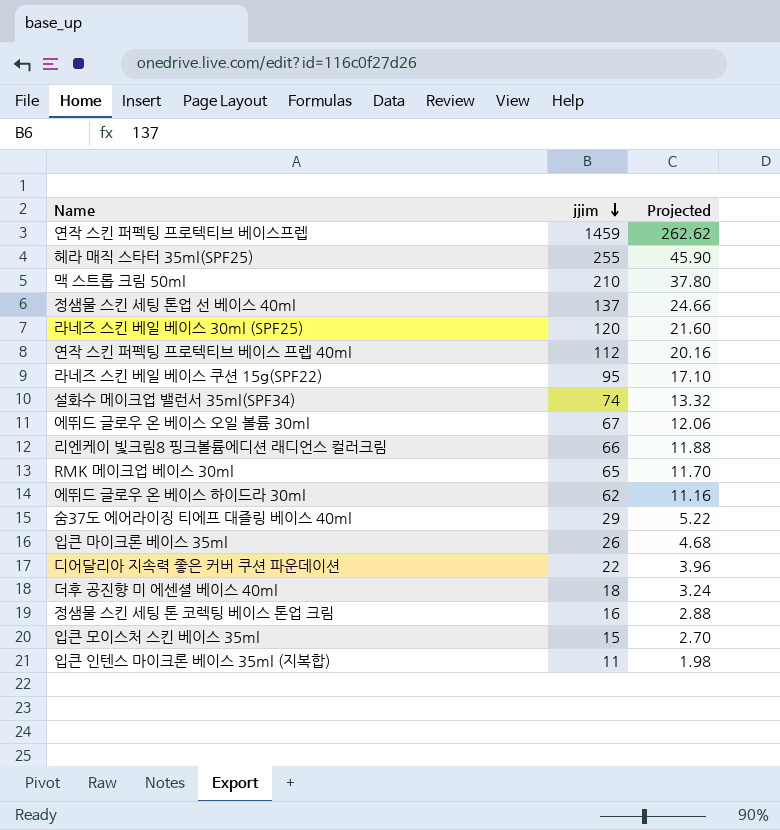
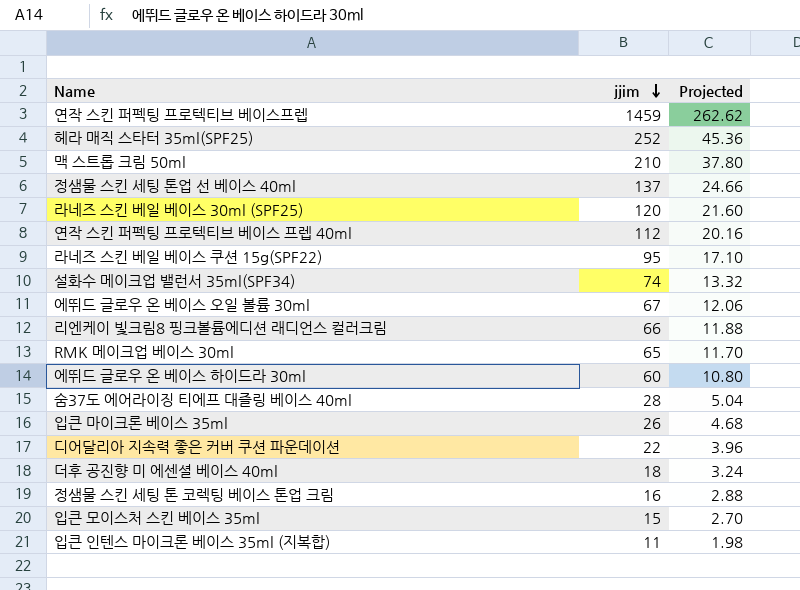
헤라 매직 스타터 35ml(SPF25) | jjim: 255 -> 252
헤라 매직 스타터 35ml(SPF25) | Projected: 45.90 -> 45.36
에뛰드 글로우 온 베이스 하이드라 30ml | jjim: 62 -> 60
에뛰드 글로우 온 베이스 하이드라 30ml | Projected: 11.16 -> 10.80
숨37도 에어라이징 티에프 대즐링 베이스 40ml | jjim: 29 -> 28
숨37도 에어라이징 티에프 대즐링 베이스 40ml | Projected: 5.22 -> 5.04

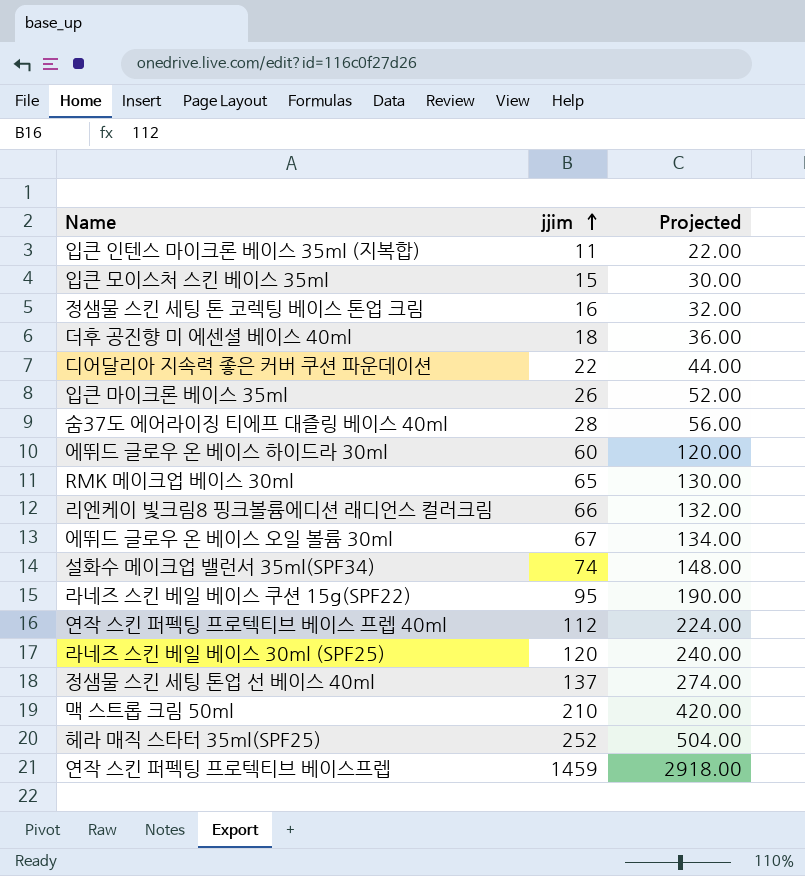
row order: jjim descending -> jjim ascending
column Projected | formula: [jjim] * 0.18 -> [jjim] * 2

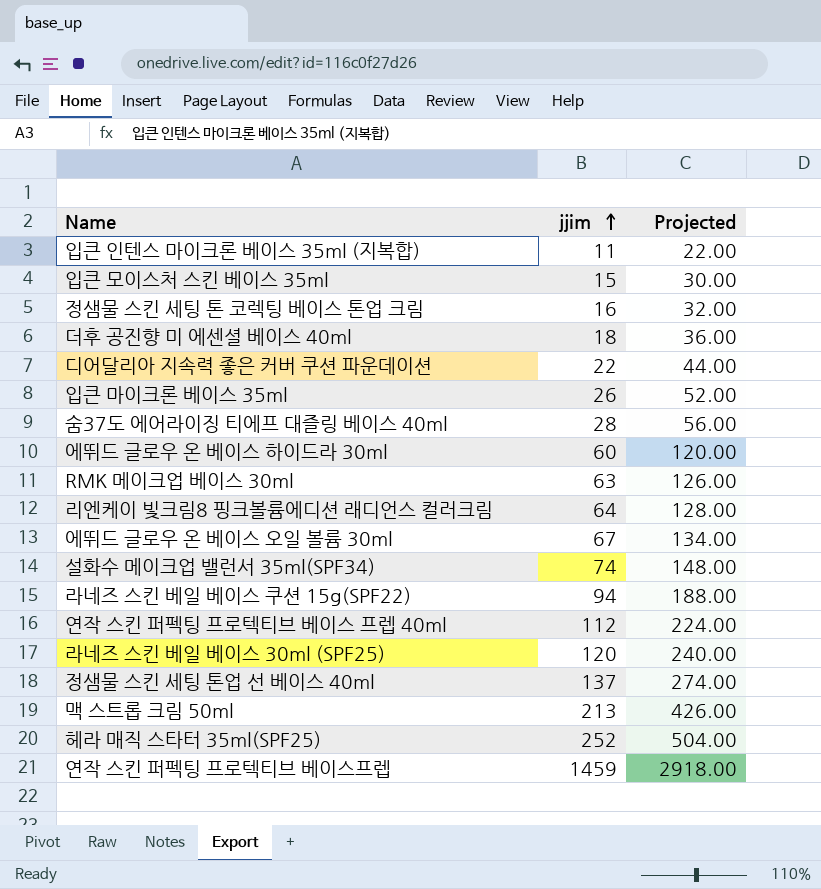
RMK 메이크업 베이스 30ml | jjim: 65 -> 63
RMK 메이크업 베이스 30ml | Projected: 130.00 -> 126.00
리엔케이 빛크림8 핑크볼륨에디션 래디언스 컬러크림 | jjim: 66 -> 64
리엔케이 빛크림8 핑크볼륨에디션 래디언스 컬러크림 | Projected: 132.00 -> 128.00
라네즈 스킨 베일 베이스 쿠션 15g(SPF22) | jjim: 95 -> 94
라네즈 스킨 베일 베이스 쿠션 15g(SPF22) | Projected: 190.00 -> 188.00
맥 스트롭 크림 50ml | jjim: 210 -> 213
맥 스트롭 크림 50ml | Projected: 420.00 -> 426.00

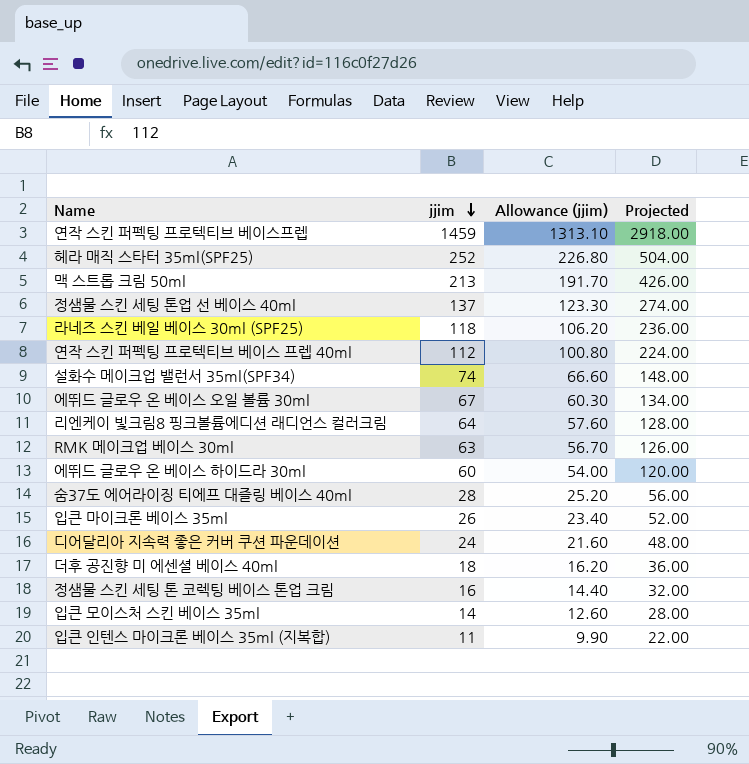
row order: jjim ascending -> jjim descending
column Allowance (jjim) | formula: none -> [jjim] * 0.9
row 라네즈 스킨 베일 베이스 쿠션 15g(SPF22): 94 | 188.00 -> none
라네즈 스킨 베일 베이스 30ml (SPF25) | jjim: 120 -> 118
라네즈 스킨 베일 베이스 30ml (SPF25) | Projected: 240.00 -> 236.00
디어달리아 지속력 좋은 커버 쿠션 파운데이션 | jjim: 22 -> 24
디어달리아 지속력 좋은 커버 쿠션 파운데이션 | Projected: 44.00 -> 48.00
입큰 모이스처 스킨 베이스 35ml | jjim: 15 -> 14
입큰 모이스처 스킨 베이스 35ml | Projected: 30.00 -> 28.00

